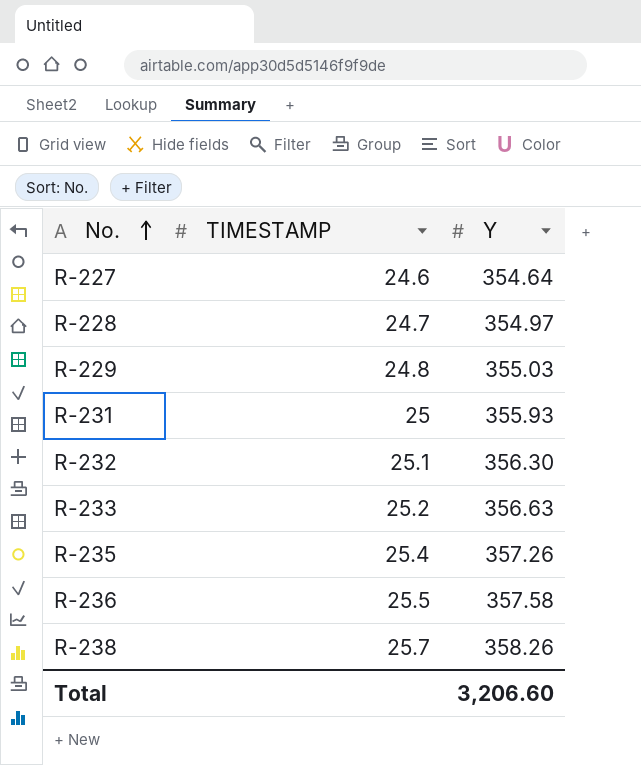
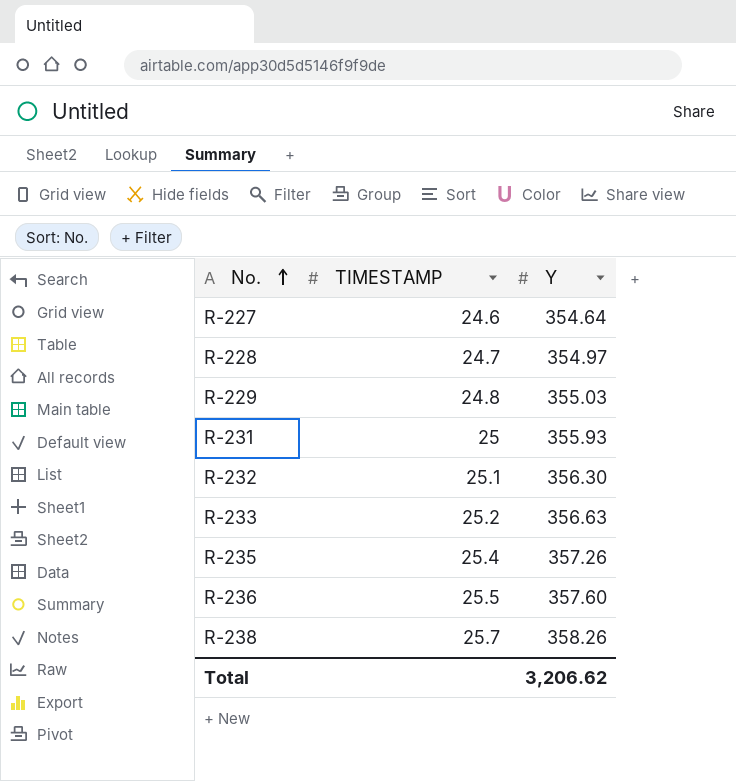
R-236 | Y: 357.58 -> 357.60
Total | Y: 3,206.60 -> 3,206.62

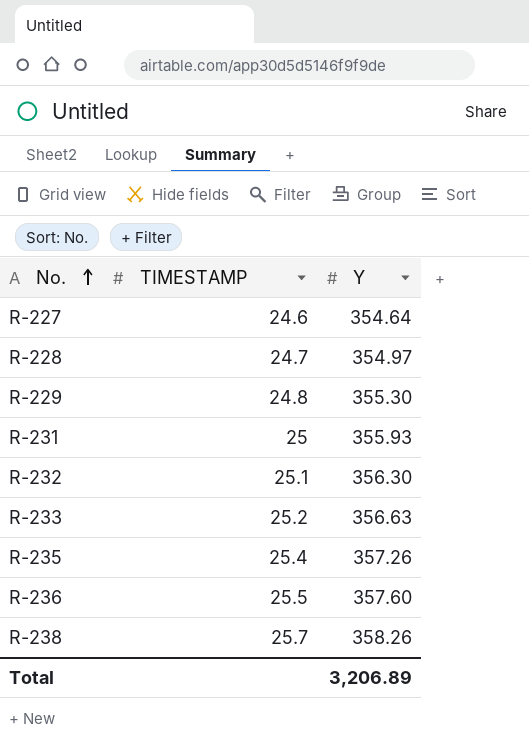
R-229 | Y: 355.03 -> 355.30
Total | Y: 3,206.62 -> 3,206.89

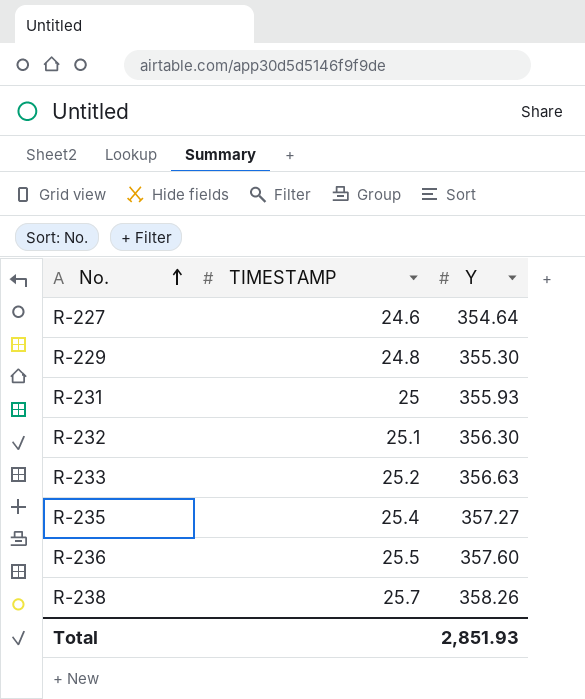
row R-228: 24.7 | 354.97 -> none
R-235 | Y: 357.26 -> 357.27
Total | Y: 3,206.89 -> 2,851.93

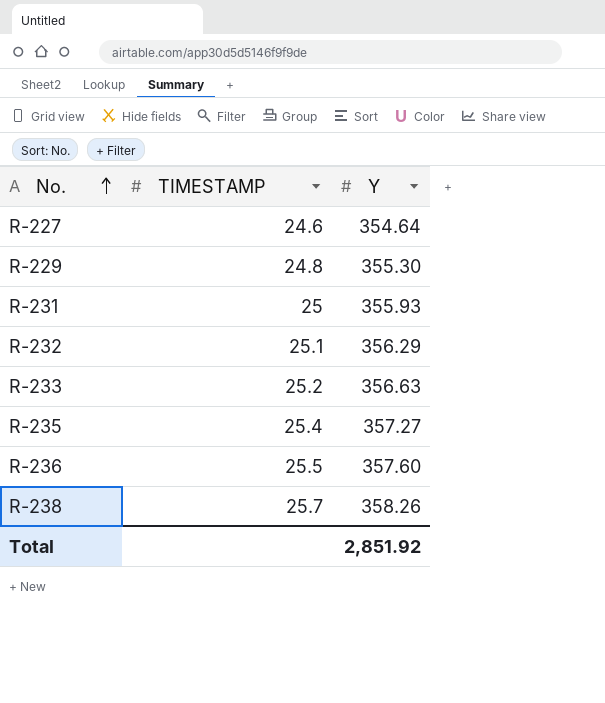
R-232 | Y: 356.30 -> 356.29
Total | Y: 2,851.93 -> 2,851.92

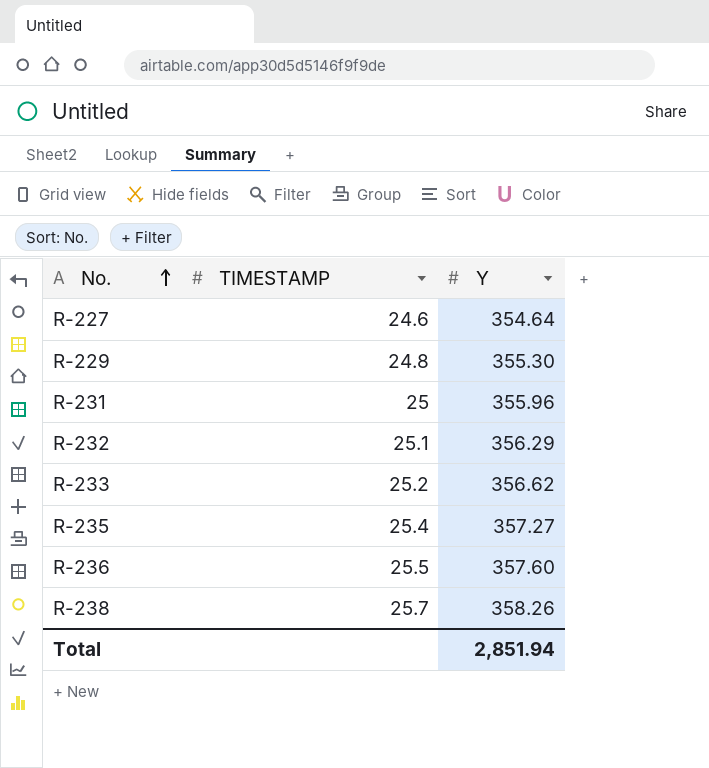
R-231 | Y: 355.93 -> 355.96
R-233 | Y: 356.63 -> 356.62
Total | Y: 2,851.92 -> 2,851.94

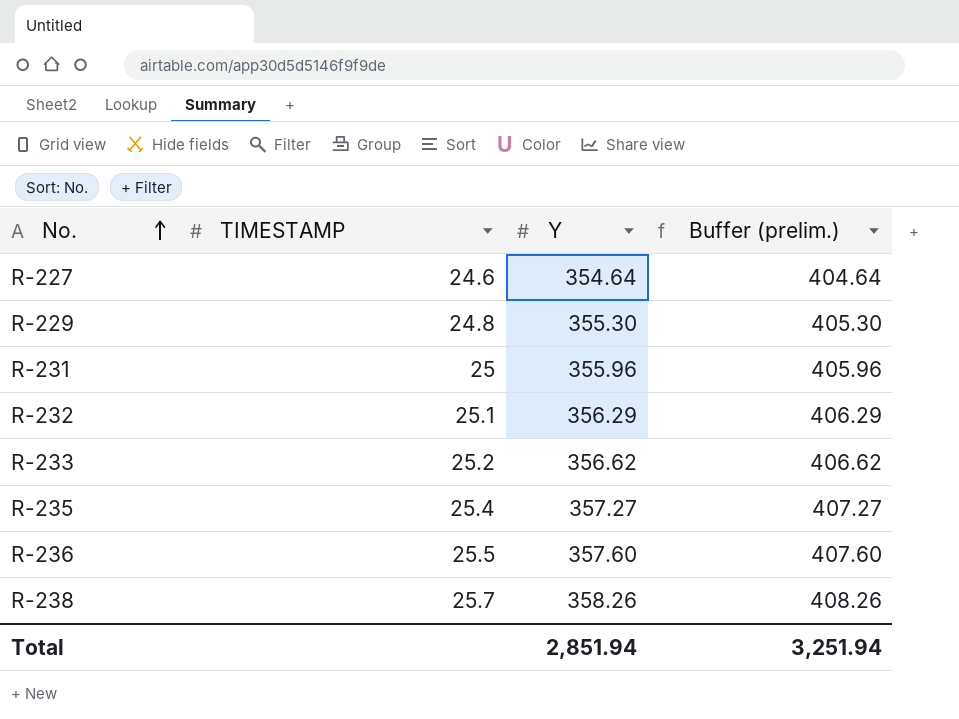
column Buffer (prelim.) | formula: none -> [Y] + 50

